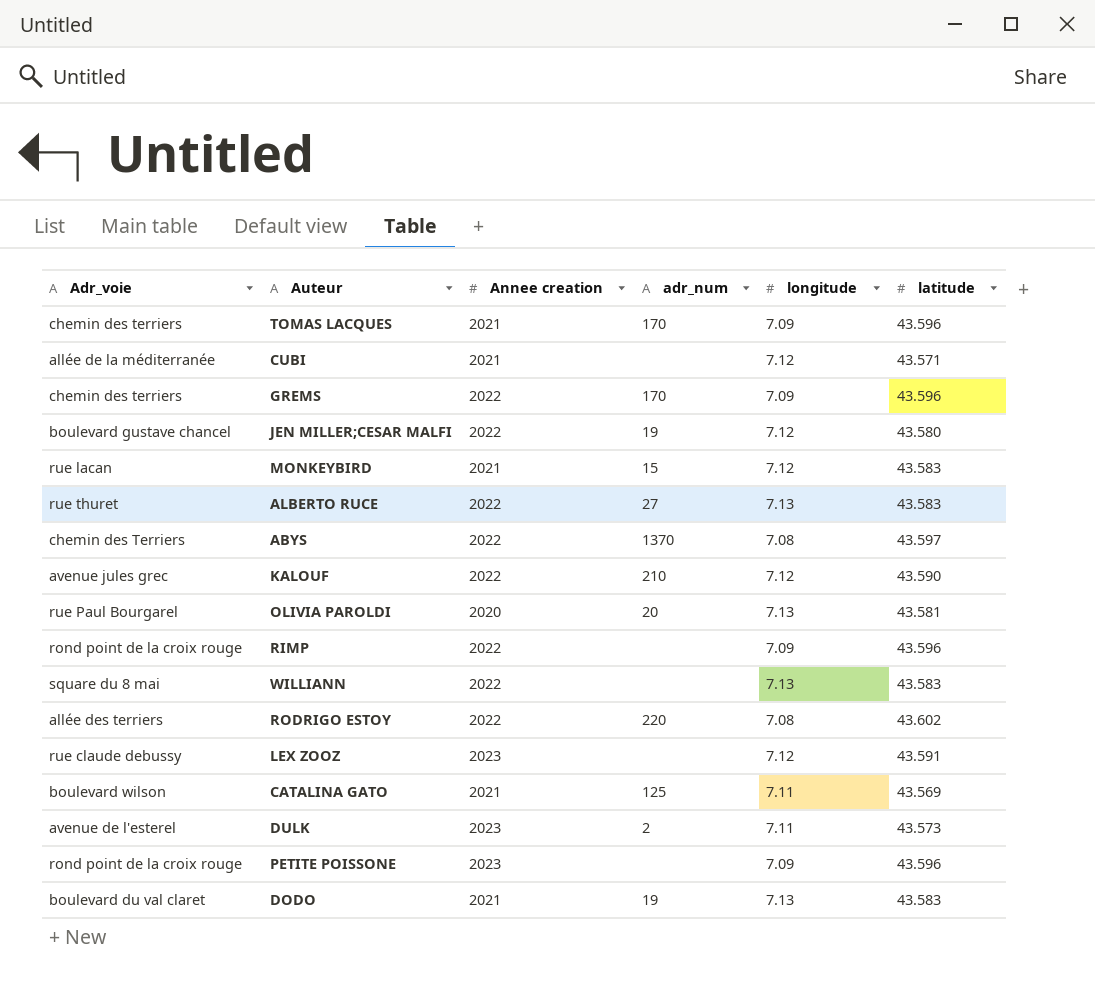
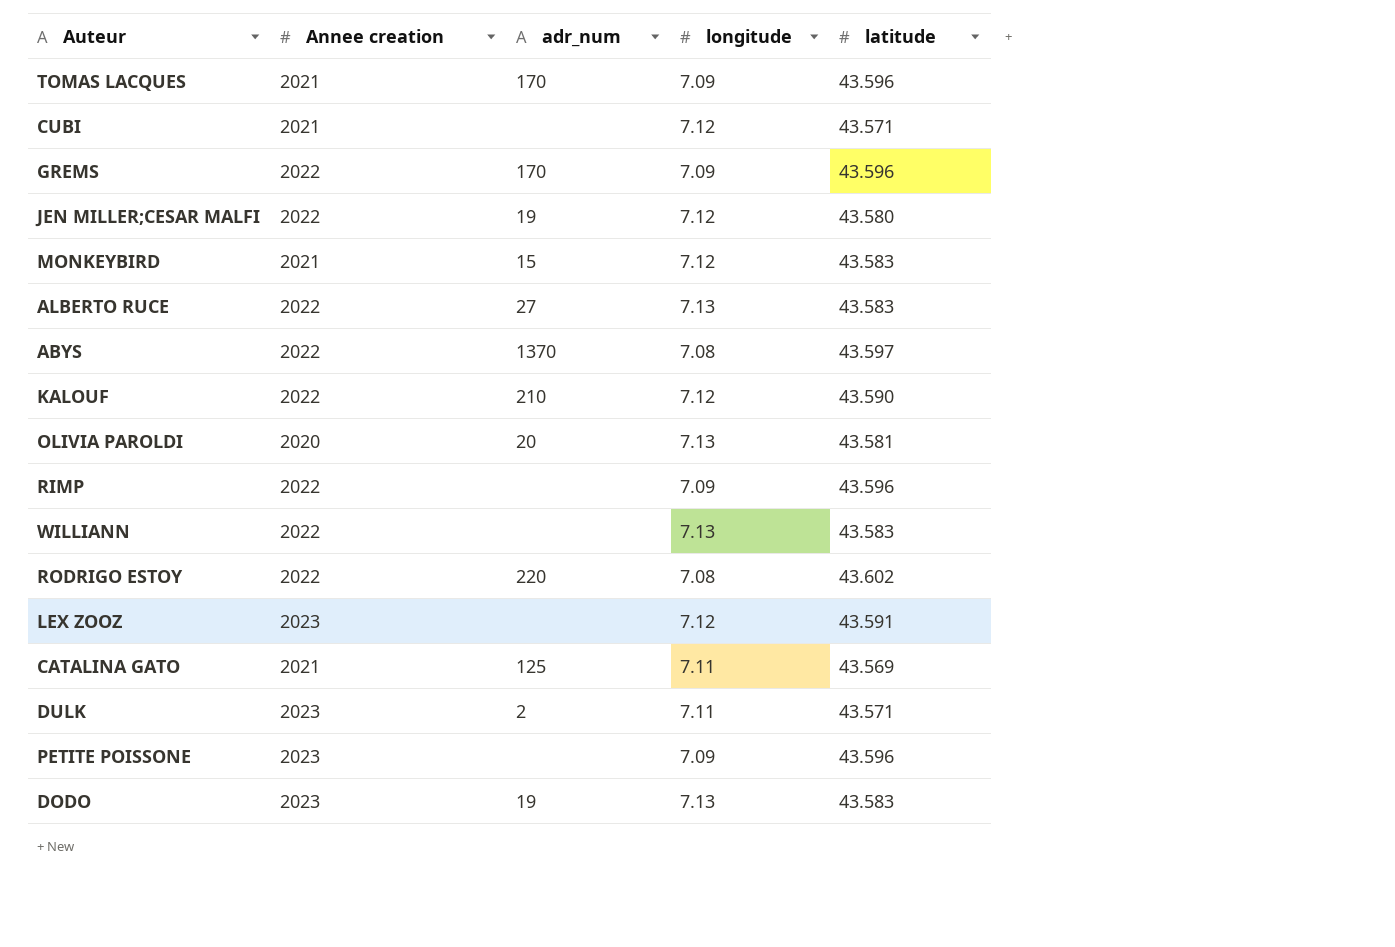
column Adr_voie | position: 1 -> none
DULK | latitude: 43.573 -> 43.571
DODO | Annee creation: 2021 -> 2023

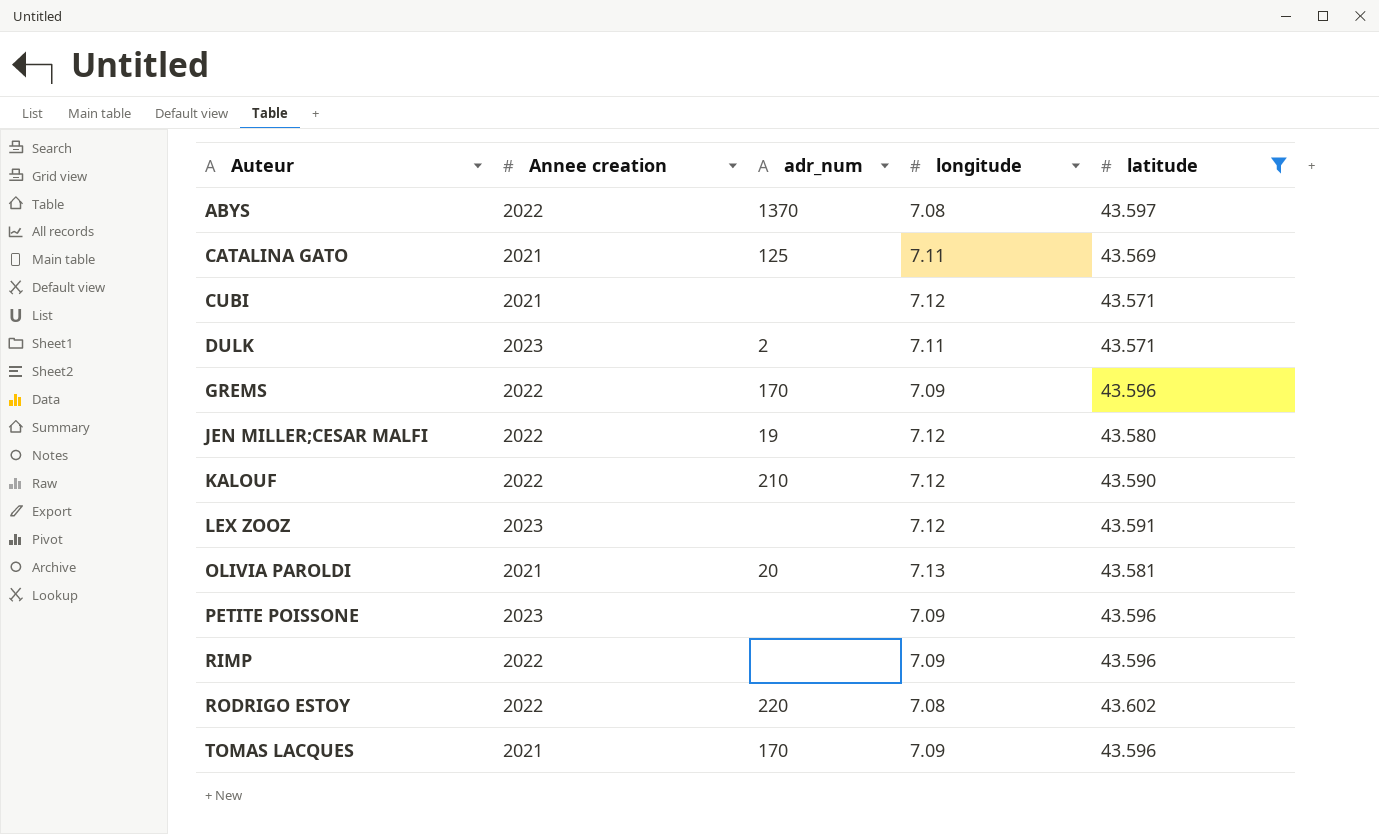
filter: none -> latitude != 43.583
row order: none -> Auteur ascending
OLIVIA PAROLDI | Annee creation: 2020 -> 2021

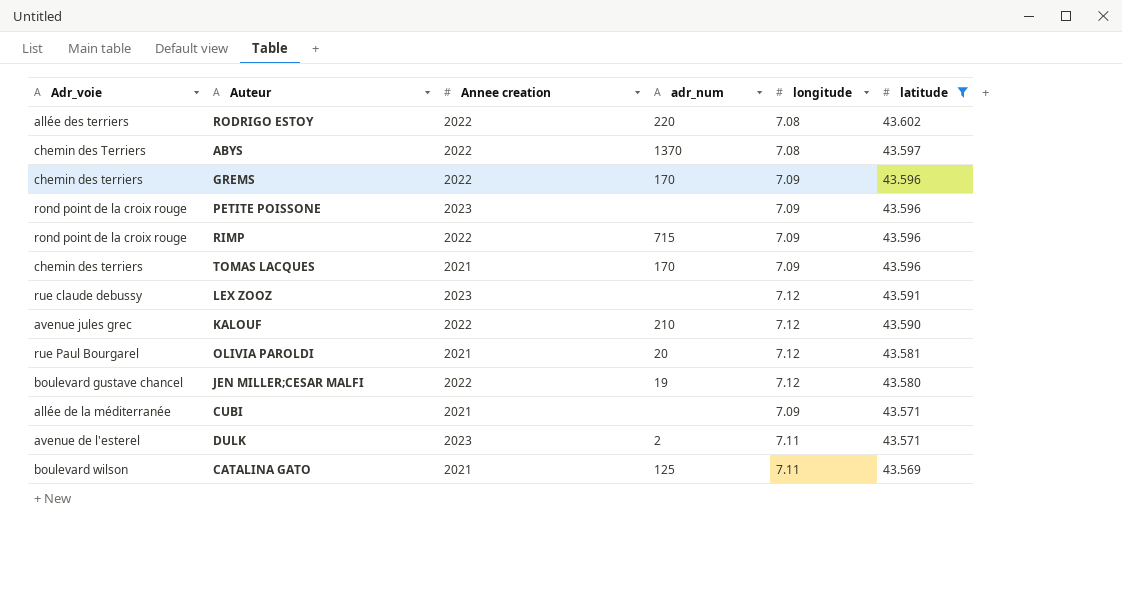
row order: Auteur ascending -> latitude descending
column Adr_voie | position: none -> 1
RIMP | adr_num: none -> 715
OLIVIA PAROLDI | longitude: 7.13 -> 7.12
CUBI | longitude: 7.12 -> 7.09

